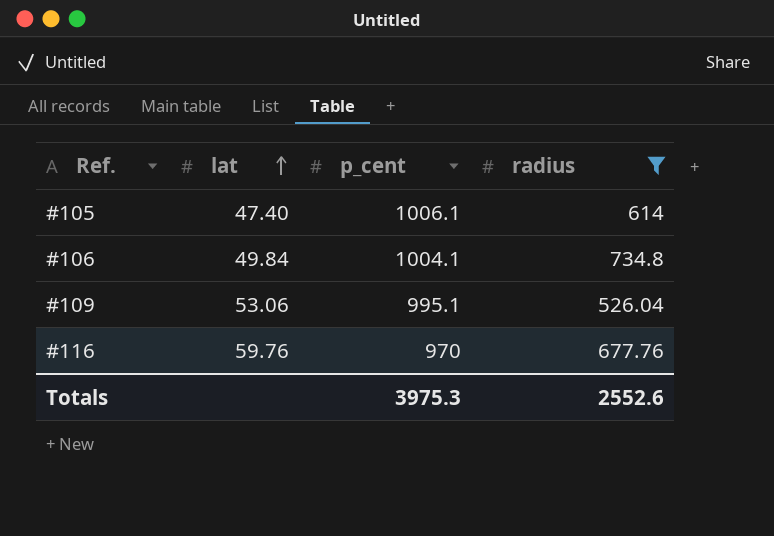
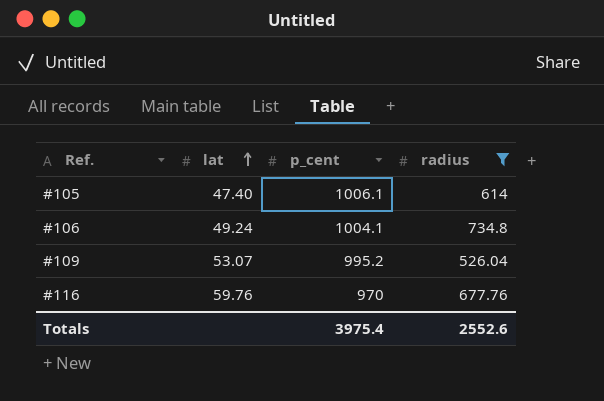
#106 | lat: 49.84 -> 49.24
#109 | lat: 53.06 -> 53.07
#109 | p_cent: 995.1 -> 995.2
Totals | p_cent: 3975.3 -> 3975.4

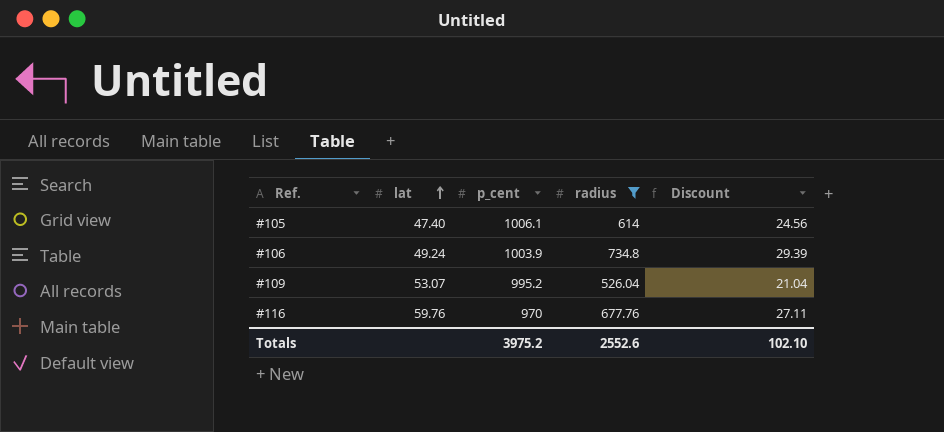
column Discount | formula: none -> [radius] * 0.04
#106 | p_cent: 1004.1 -> 1003.9
Totals | p_cent: 3975.4 -> 3975.2

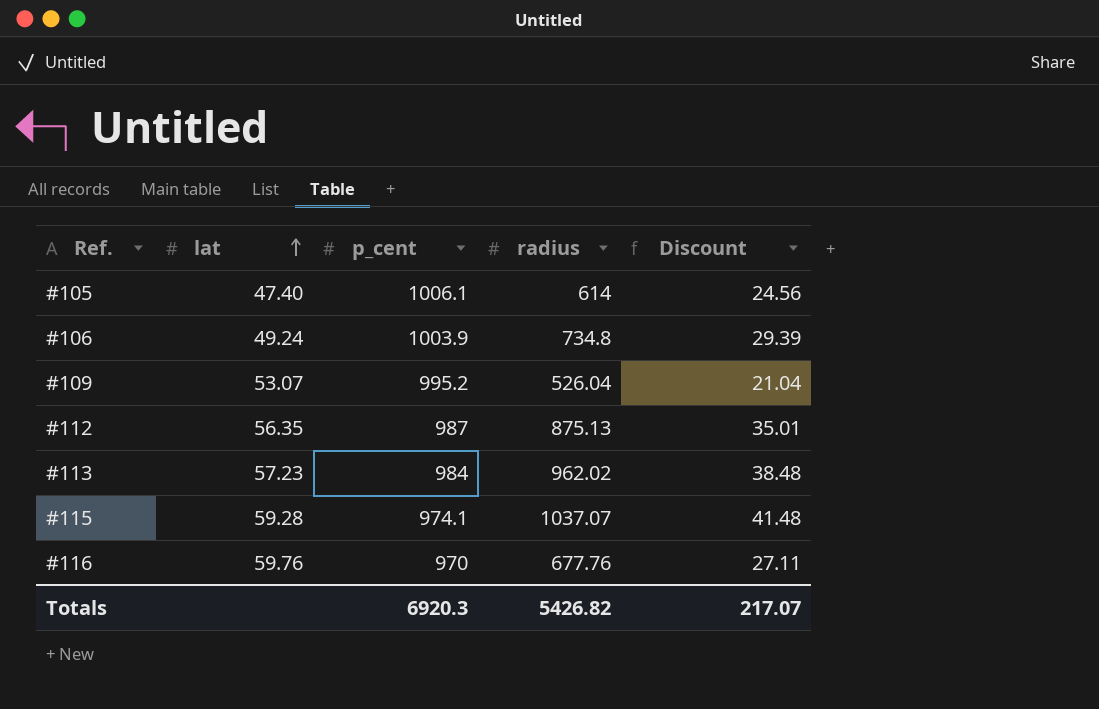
filter: radius <= 734.8 -> none
Totals | p_cent: 3975.2 -> 6920.3
Totals | radius: 2552.6 -> 5426.82
Totals | Discount: 102.10 -> 217.07

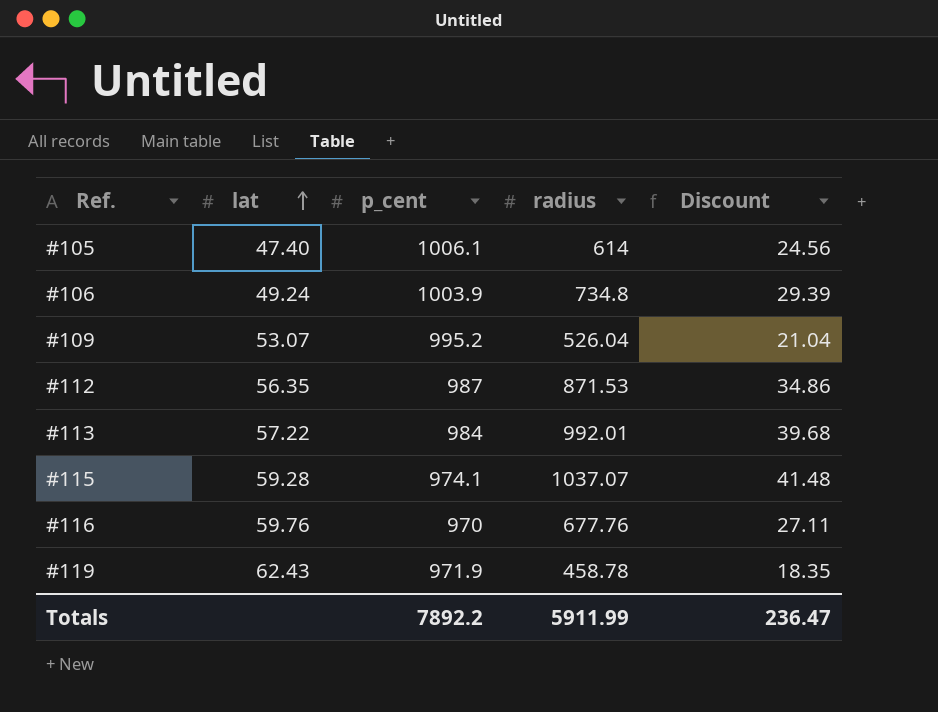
#112 | radius: 875.13 -> 871.53
#112 | Discount: 35.01 -> 34.86
#113 | lat: 57.23 -> 57.22
#113 | radius: 962.02 -> 992.01
#113 | Discount: 38.48 -> 39.68
row #119: none -> 62.43 | 971.9 | 458.78 | 18.35
Totals | p_cent: 6920.3 -> 7892.2
Totals | radius: 5426.82 -> 5911.99
Totals | Discount: 217.07 -> 236.47

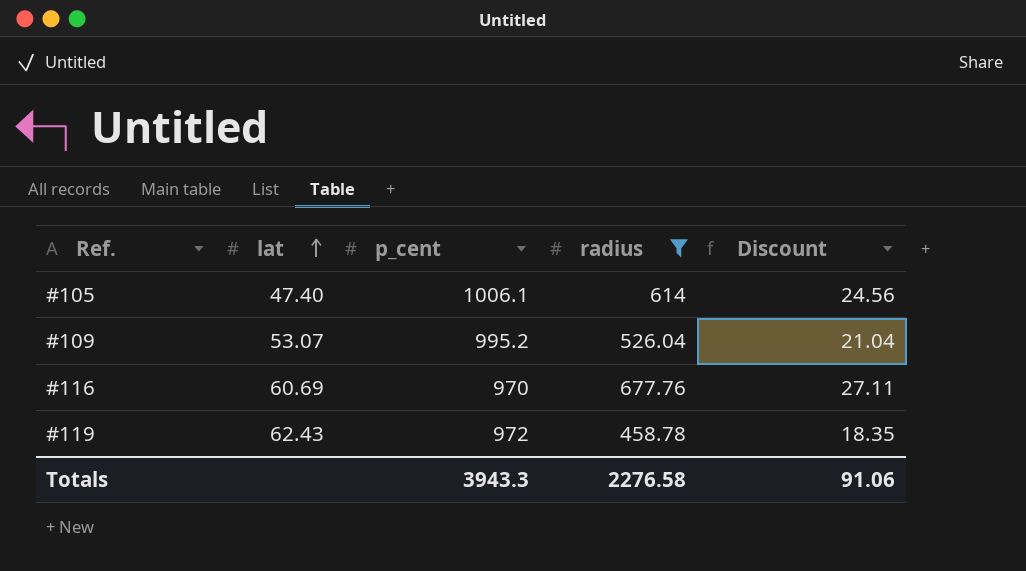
filter: none -> radius <= 677.76
#116 | lat: 59.76 -> 60.69
#119 | p_cent: 971.9 -> 972
Totals | p_cent: 7892.2 -> 3943.3
Totals | radius: 5911.99 -> 2276.58
Totals | Discount: 236.47 -> 91.06

